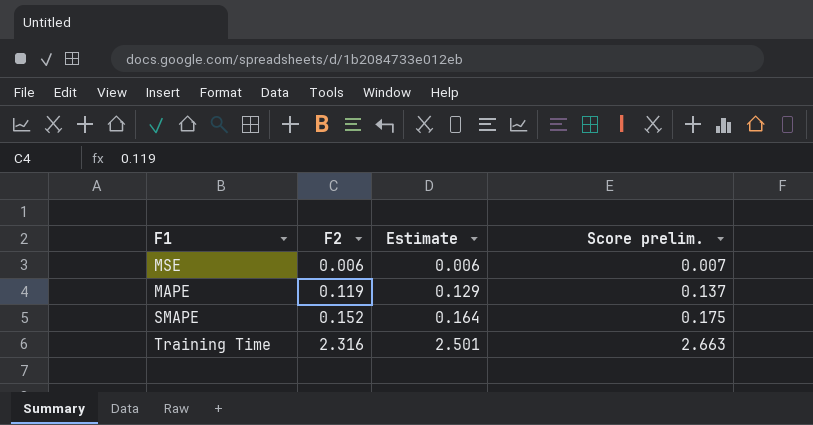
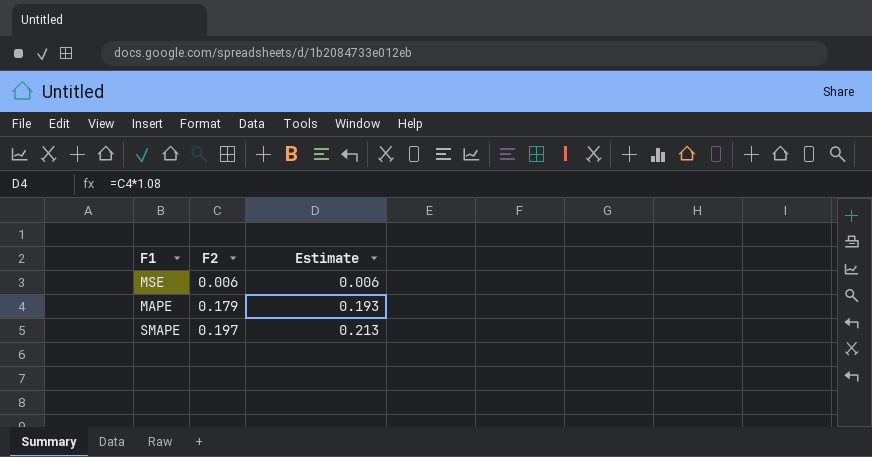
column Score prelim. | formula: [F2] * 1.15 -> none
row Training Time: 2.316 | 2.501 | 2.663 -> none
MAPE | F2: 0.119 -> 0.179
MAPE | Estimate: 0.129 -> 0.193
SMAPE | F2: 0.152 -> 0.197
SMAPE | Estimate: 0.164 -> 0.213

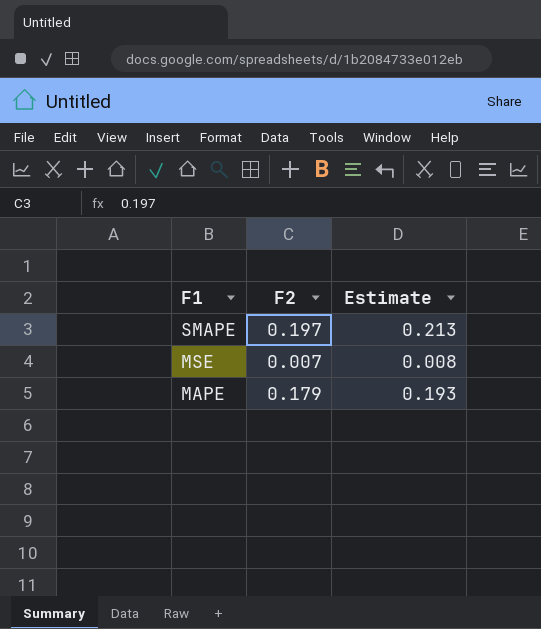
row order: F2 ascending -> F1 descending
MSE | F2: 0.006 -> 0.007
MSE | Estimate: 0.006 -> 0.008

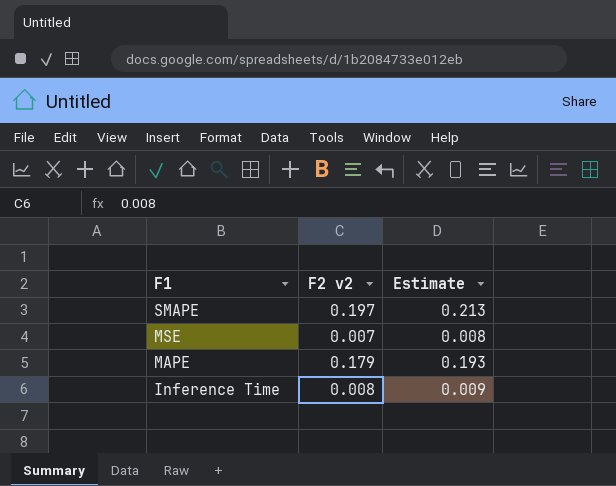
column name: F2 -> F2 v2
row Inference Time: none -> 0.008 | 0.009

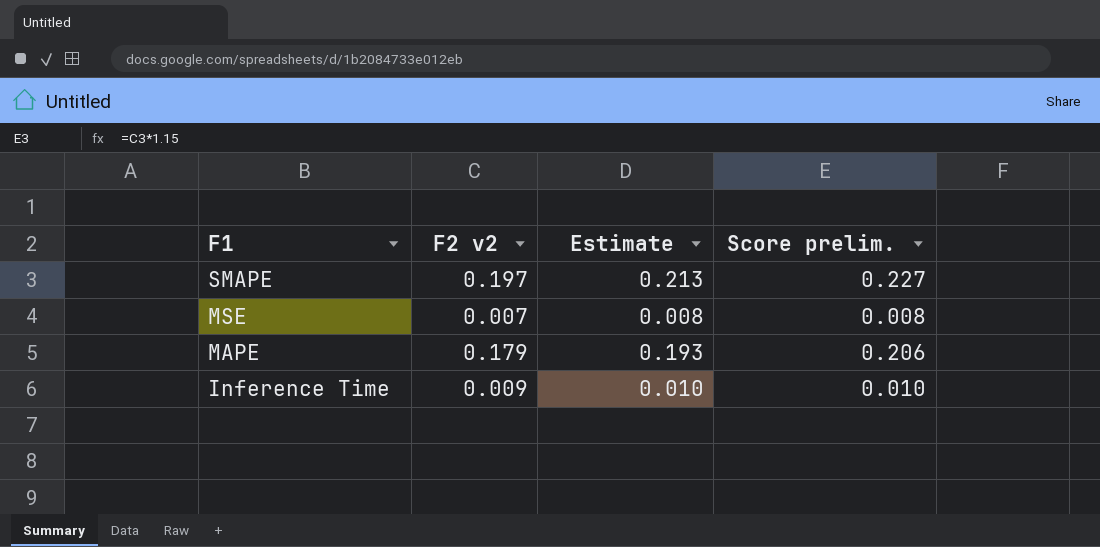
column Score prelim. | formula: none -> [F2 v2] * 1.15
Inference Time | F2 v2: 0.008 -> 0.009
Inference Time | Estimate: 0.009 -> 0.010

